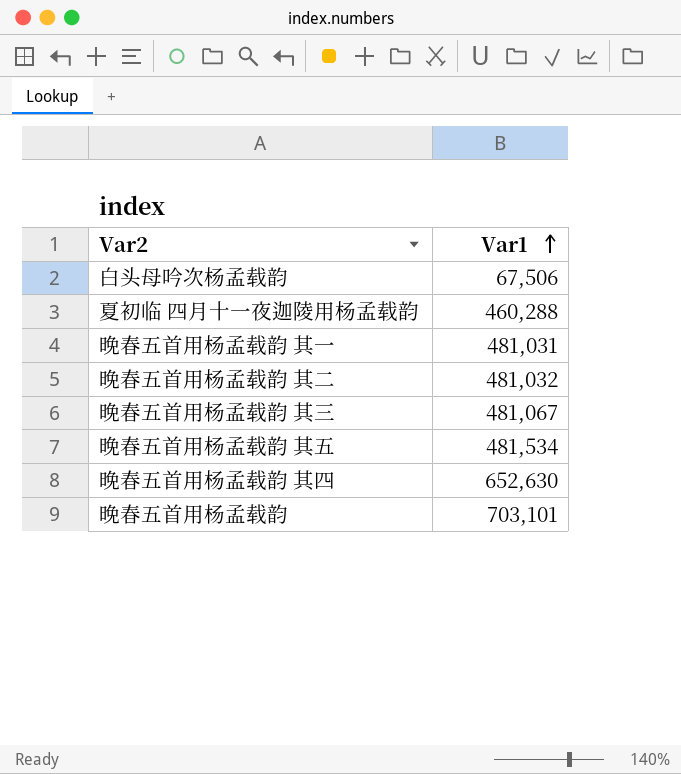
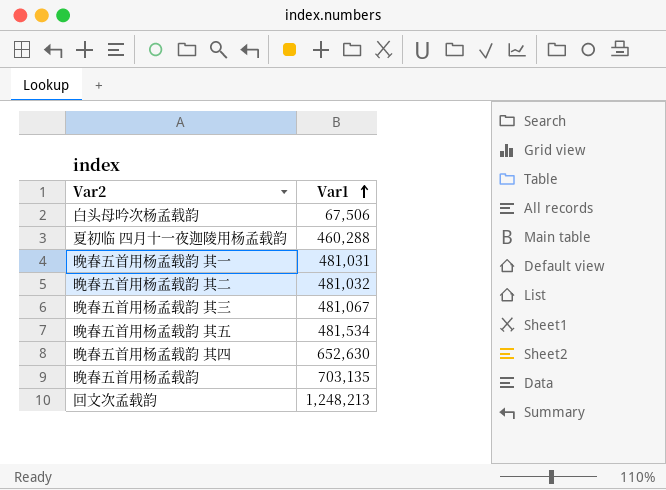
晚春五首用杨孟载韵 | Var1: 703,101 -> 703,135
row 回文次孟载韵: none -> 1,248,213

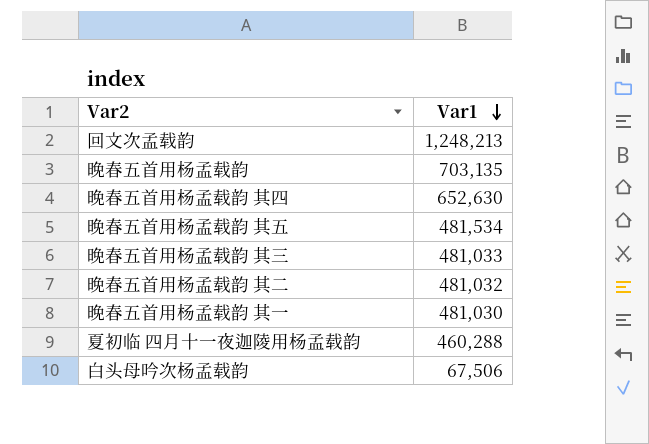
row order: Var1 ascending -> Var1 descending
晚春五首用杨孟载韵 其三 | Var1: 481,067 -> 481,033
晚春五首用杨孟载韵 其一 | Var1: 481,031 -> 481,030

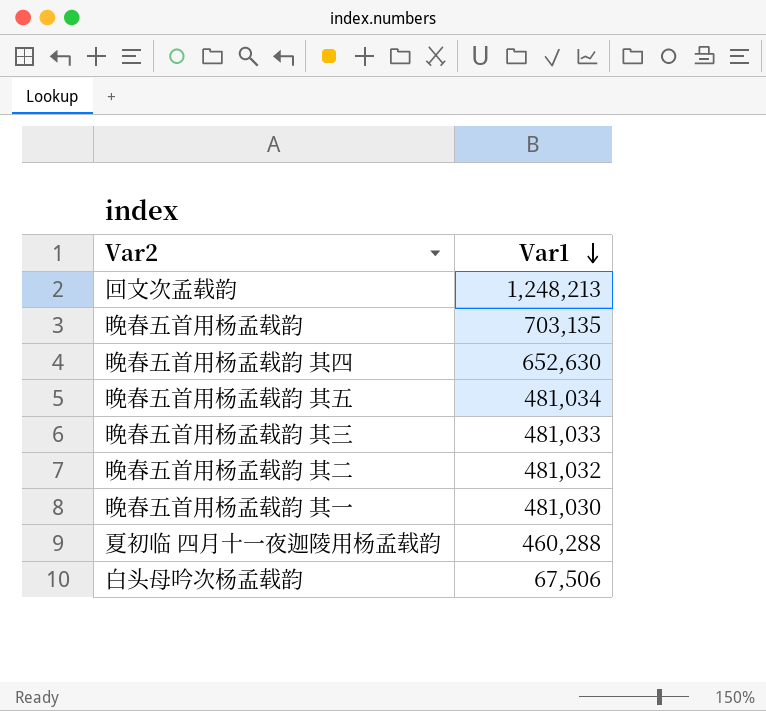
晚春五首用杨孟载韵 其五 | Var1: 481,534 -> 481,034

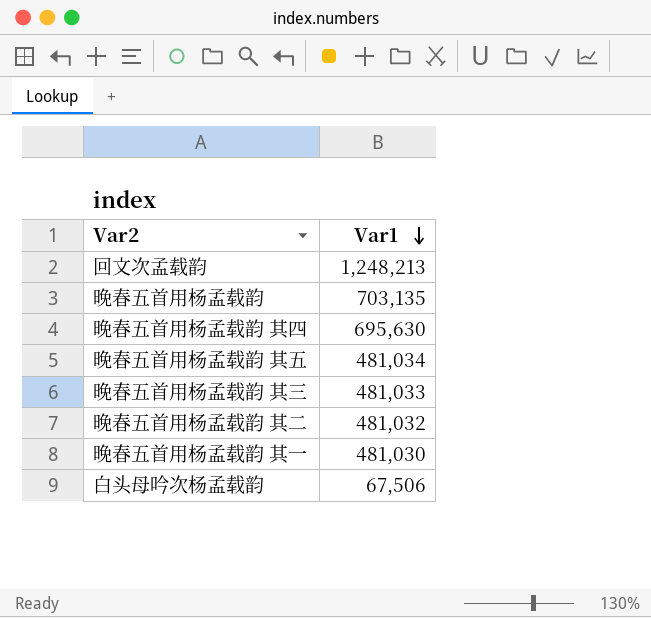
row 夏初临 四月十一夜迦陵用杨孟载韵: 460,288 -> none
晚春五首用杨孟载韵 其四 | Var1: 652,630 -> 695,630

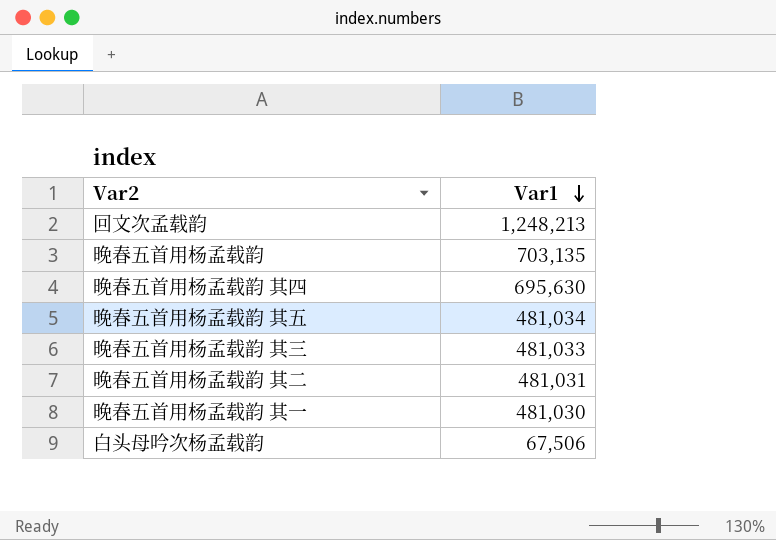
晚春五首用杨孟载韵 其二 | Var1: 481,032 -> 481,031

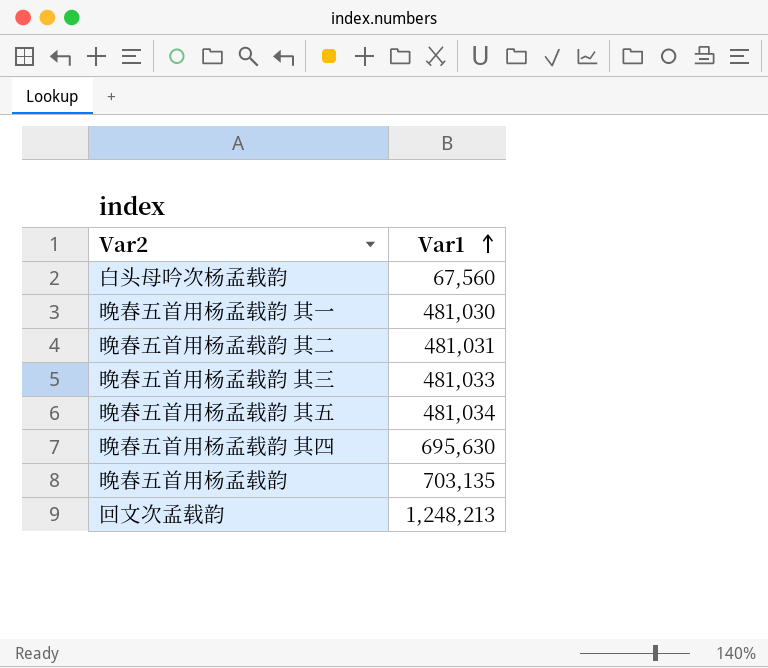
row order: Var1 descending -> Var1 ascending
白头母吟次杨孟载韵 | Var1: 67,506 -> 67,560

